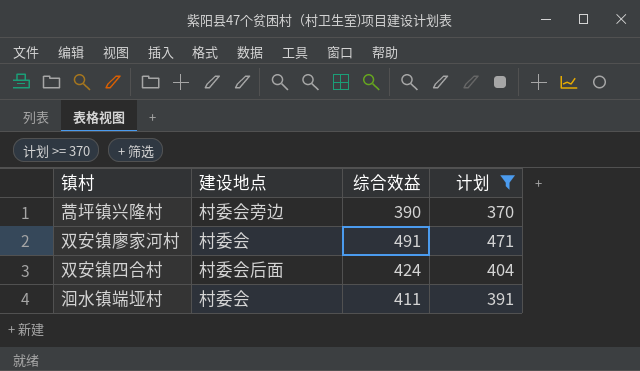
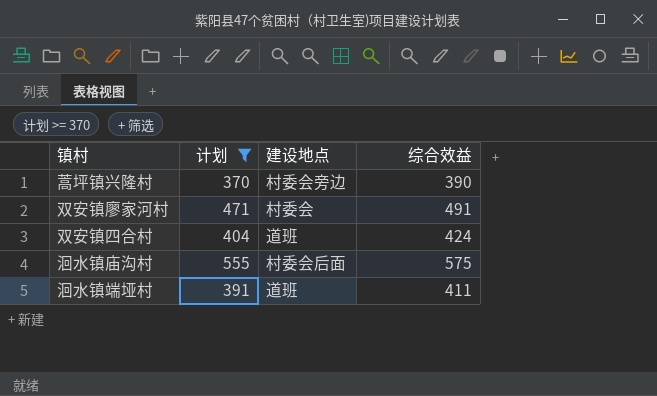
column 计划 | position: 4 -> 2
双安镇四合村 | 建设地点: 村委会后面 -> 道班
row 洄水镇庙沟村: none -> 555 | 村委会后面 | 575
洄水镇端垭村 | 建设地点: 村委会 -> 道班

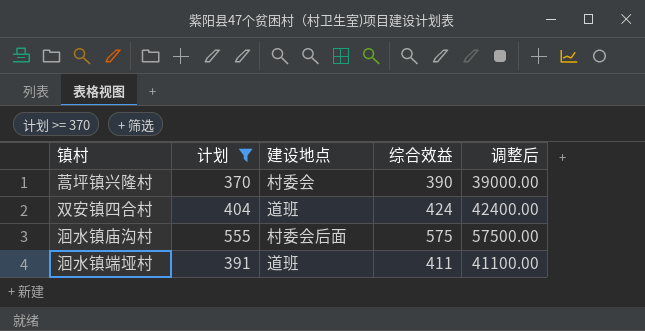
column 调整后 | formula: none -> [综合效益] * 100
row 双安镇廖家河村: 471 | 村委会 | 491 -> none
蒿坪镇兴隆村 | 建设地点: 村委会旁边 -> 村委会

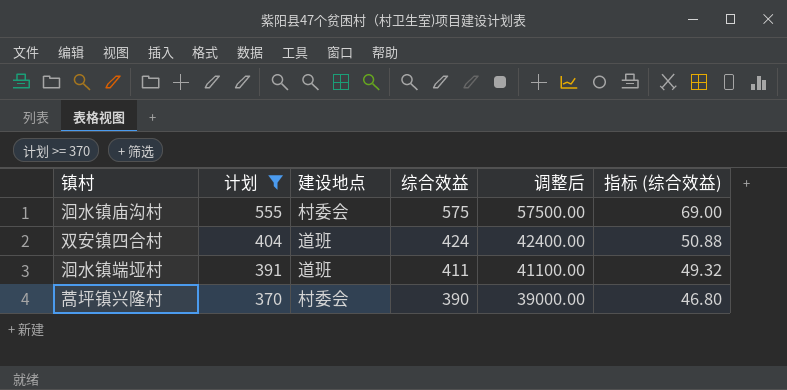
row order: none -> 计划 descending
column 指标 (综合效益) | formula: none -> [综合效益] * 0.12
洄水镇庙沟村 | 建设地点: 村委会后面 -> 村委会

